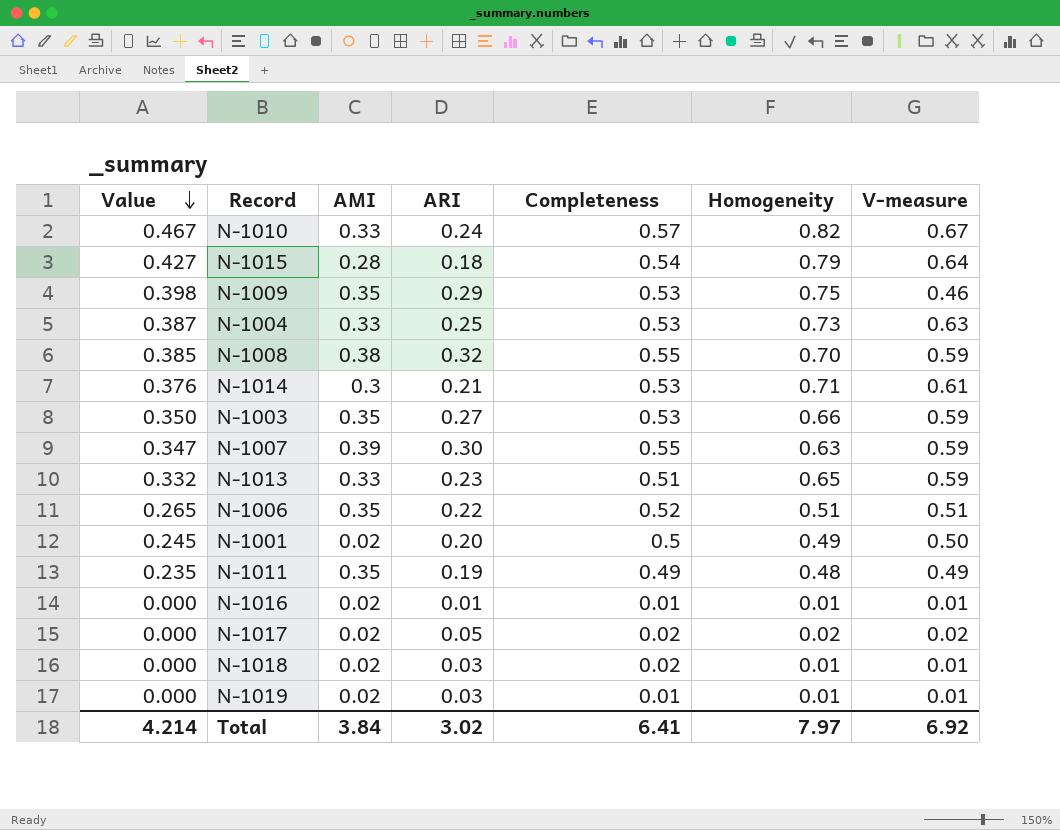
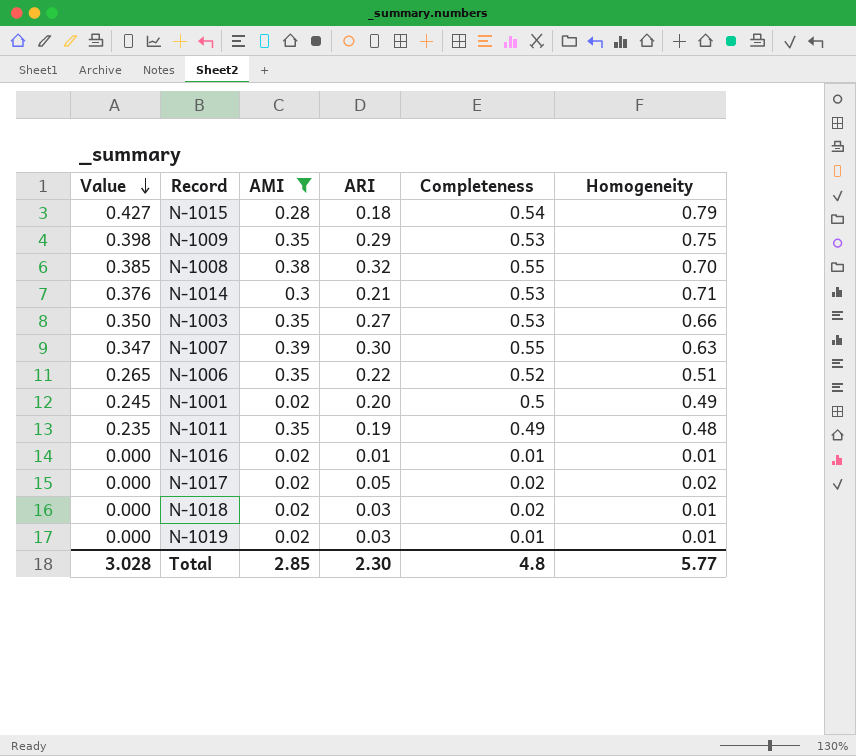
filter: none -> AMI != 0.33
column V-measure | position: 7 -> none
Total | Value: 4.214 -> 3.028
Total | AMI: 3.84 -> 2.85
Total | ARI: 3.02 -> 2.30
Total | Completeness: 6.41 -> 4.8
Total | Homogeneity: 7.97 -> 5.77

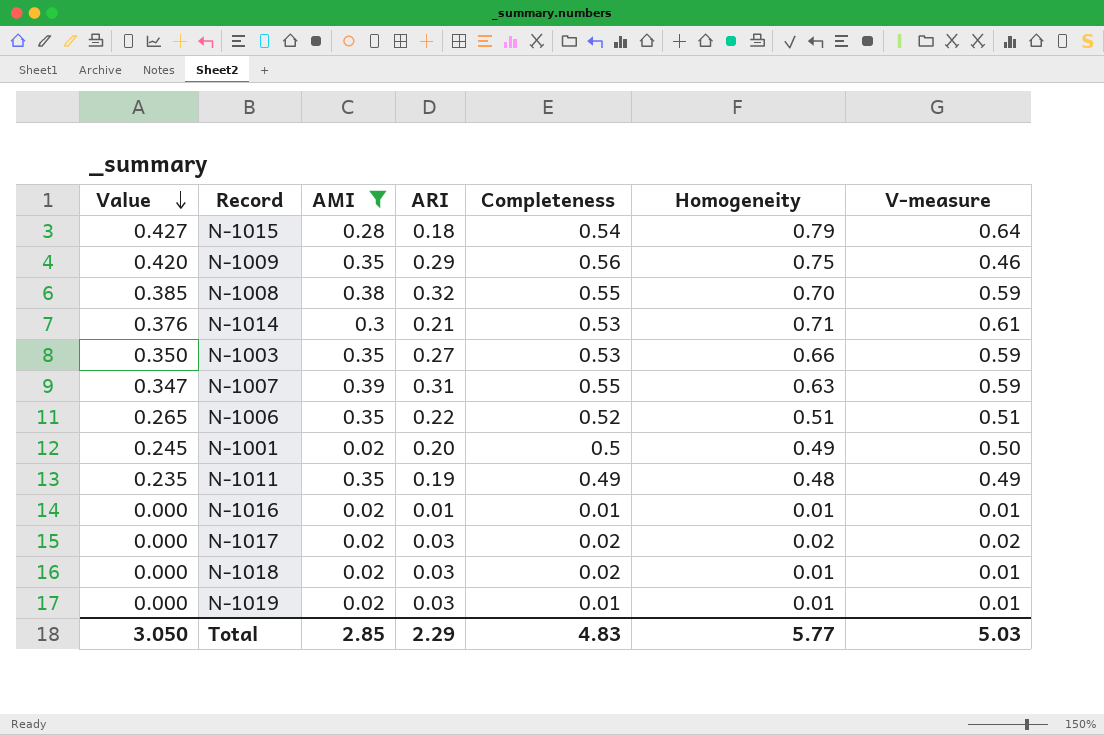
column V-measure | position: none -> 7
N-1009 | Value: 0.398 -> 0.420
N-1009 | Completeness: 0.53 -> 0.56
N-1007 | ARI: 0.30 -> 0.31
N-1017 | ARI: 0.05 -> 0.03
Total | Value: 3.028 -> 3.050
Total | ARI: 2.30 -> 2.29
Total | Completeness: 4.8 -> 4.83

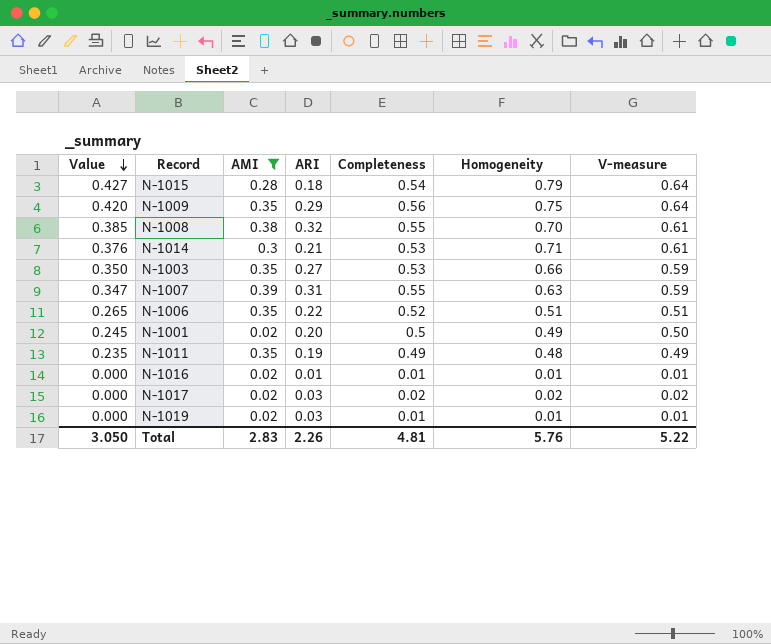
row N-1018: 0.000 | 0.02 | 0.03 | 0.02 | 0.01 | 0.01 -> none
N-1009 | V-measure: 0.46 -> 0.64
N-1008 | V-measure: 0.59 -> 0.61
Total | AMI: 2.85 -> 2.83
Total | ARI: 2.29 -> 2.26
Total | Completeness: 4.83 -> 4.81
Total | Homogeneity: 5.77 -> 5.76
Total | V-measure: 5.03 -> 5.22

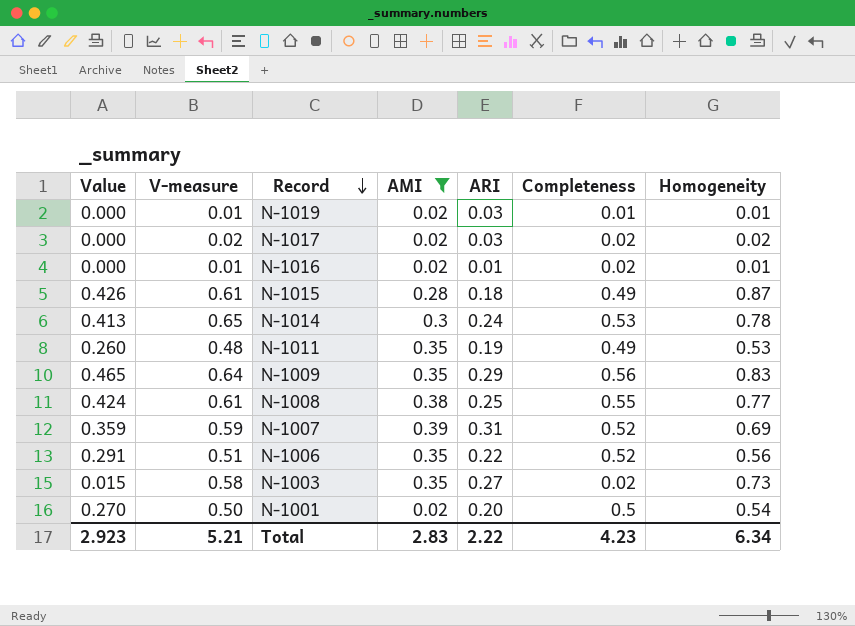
row order: Value descending -> Record descending
column V-measure | position: 7 -> 2
N-1016 | Completeness: 0.01 -> 0.02
N-1015 | Value: 0.427 -> 0.426
N-1015 | V-measure: 0.64 -> 0.61
N-1015 | Completeness: 0.54 -> 0.49
N-1015 | Homogeneity: 0.79 -> 0.87
N-1014 | Value: 0.376 -> 0.413
N-1014 | V-measure: 0.61 -> 0.65
N-1014 | ARI: 0.21 -> 0.24
N-1014 | Homogeneity: 0.71 -> 0.78
N-1011 | Value: 0.235 -> 0.260
N-1011 | V-measure: 0.49 -> 0.48
N-1011 | Homogeneity: 0.48 -> 0.53
N-1009 | Value: 0.420 -> 0.465
N-1009 | Homogeneity: 0.75 -> 0.83
N-1008 | Value: 0.385 -> 0.424
N-1008 | ARI: 0.32 -> 0.25
N-1008 | Homogeneity: 0.70 -> 0.77
N-1007 | Value: 0.347 -> 0.359
N-1007 | Completeness: 0.55 -> 0.52
N-1007 | Homogeneity: 0.63 -> 0.69
N-1006 | Value: 0.265 -> 0.291
N-1006 | Homogeneity: 0.51 -> 0.56
N-1003 | Value: 0.350 -> 0.015
N-1003 | V-measure: 0.59 -> 0.58
N-1003 | Completeness: 0.53 -> 0.02
N-1003 | Homogeneity: 0.66 -> 0.73
N-1001 | Value: 0.245 -> 0.270
N-1001 | Homogeneity: 0.49 -> 0.54
Total | Value: 3.050 -> 2.923
Total | V-measure: 5.22 -> 5.21
Total | ARI: 2.26 -> 2.22
Total | Completeness: 4.81 -> 4.23
Total | Homogeneity: 5.76 -> 6.34

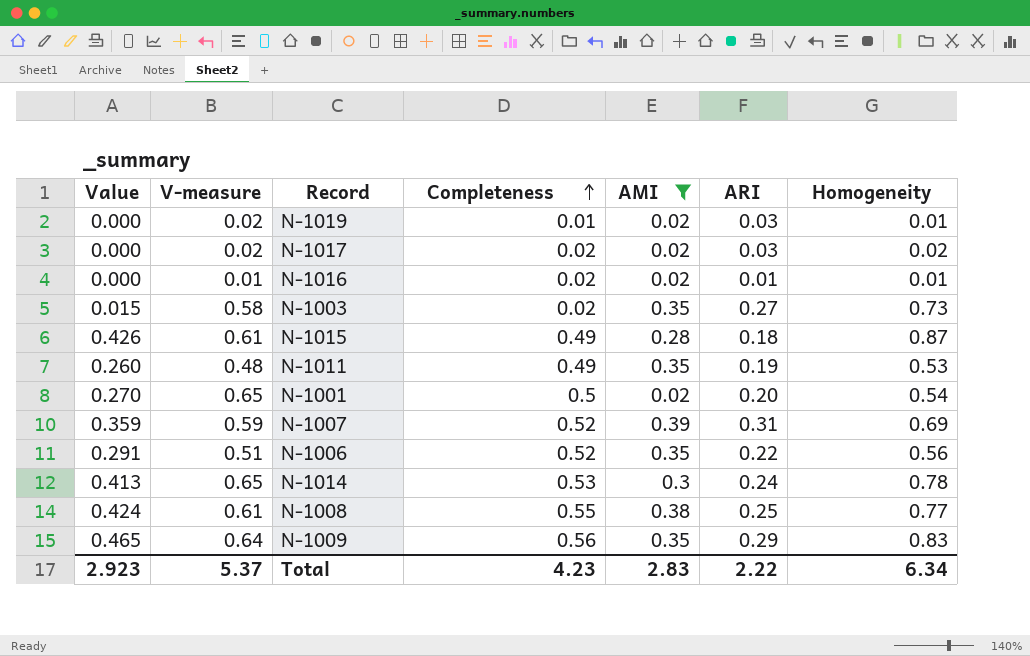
row order: Record descending -> Completeness ascending
column Completeness | position: 6 -> 4
N-1019 | V-measure: 0.01 -> 0.02
N-1001 | V-measure: 0.50 -> 0.65
Total | V-measure: 5.21 -> 5.37

